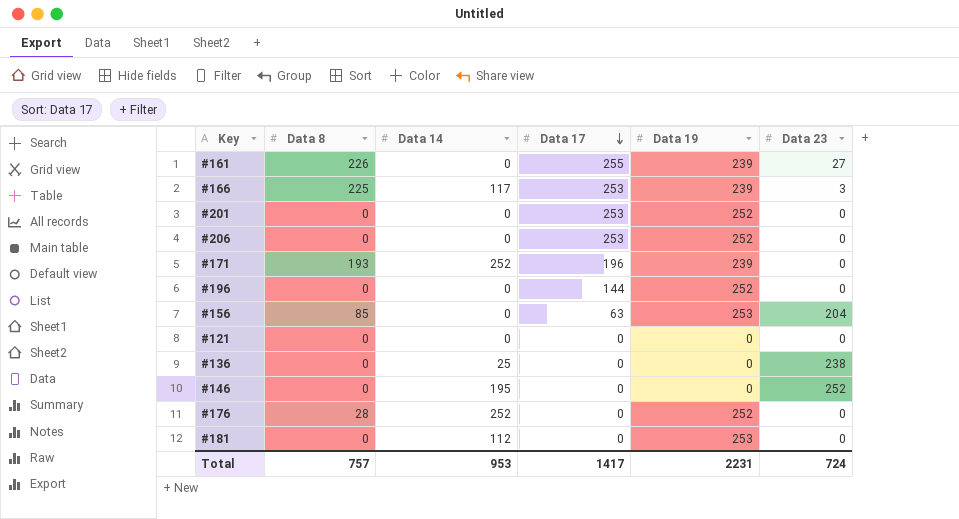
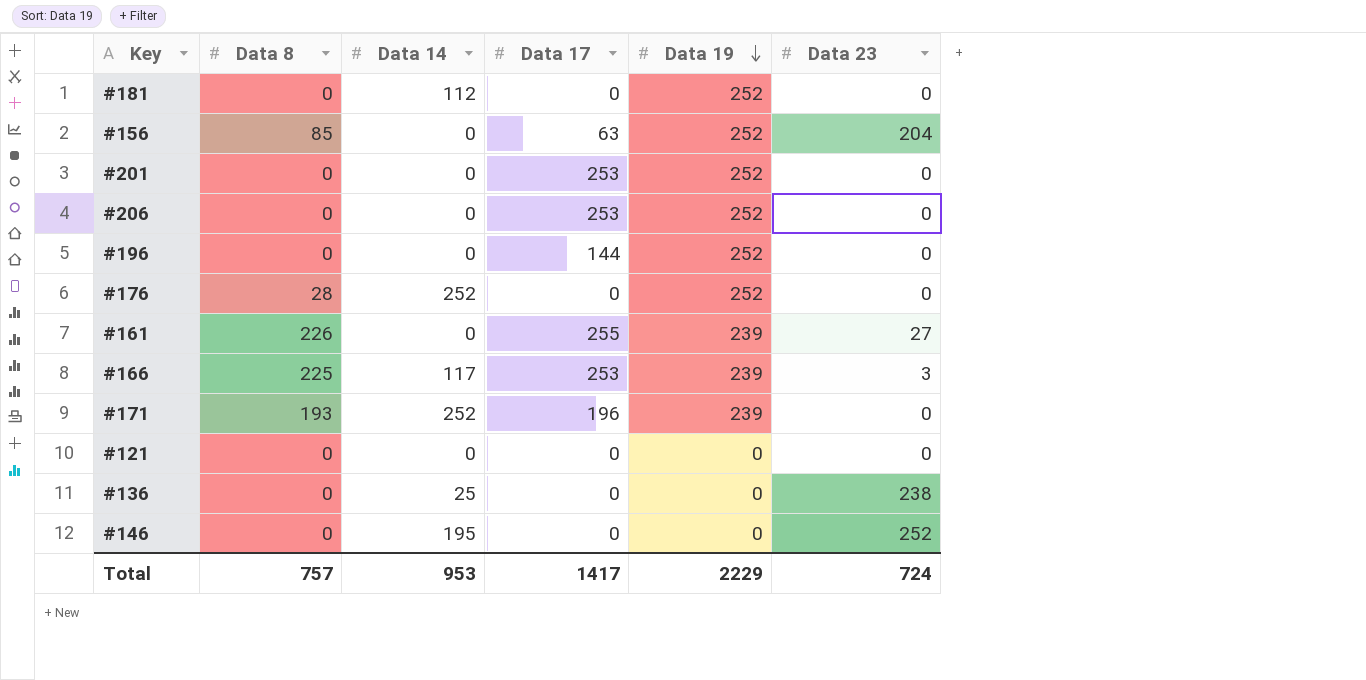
row order: Data 17 descending -> Data 19 descending
#181 | Data 19: 253 -> 252
#156 | Data 19: 253 -> 252
Total | Data 19: 2231 -> 2229

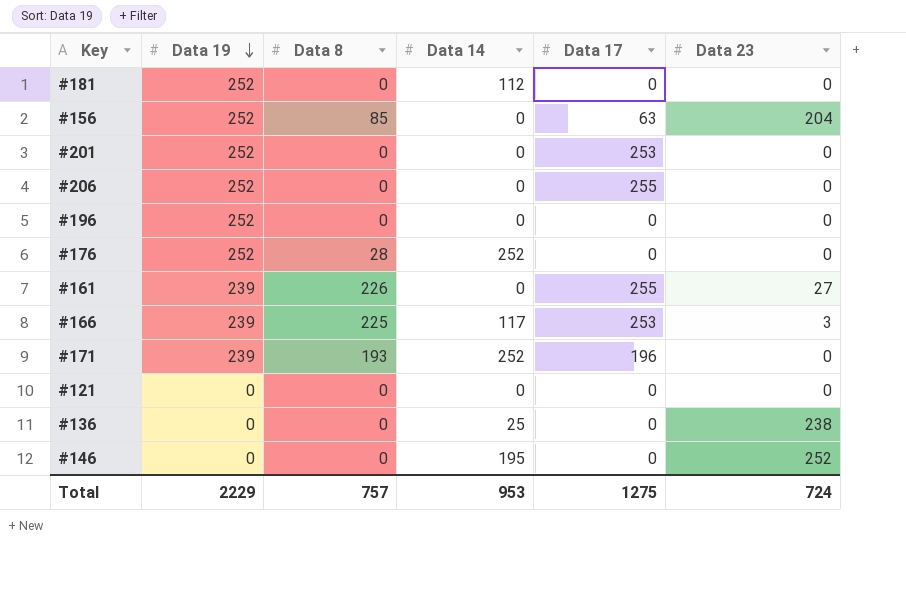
column Data 19 | position: 5 -> 2
#206 | Data 17: 253 -> 255
#196 | Data 17: 144 -> 0
Total | Data 17: 1417 -> 1275

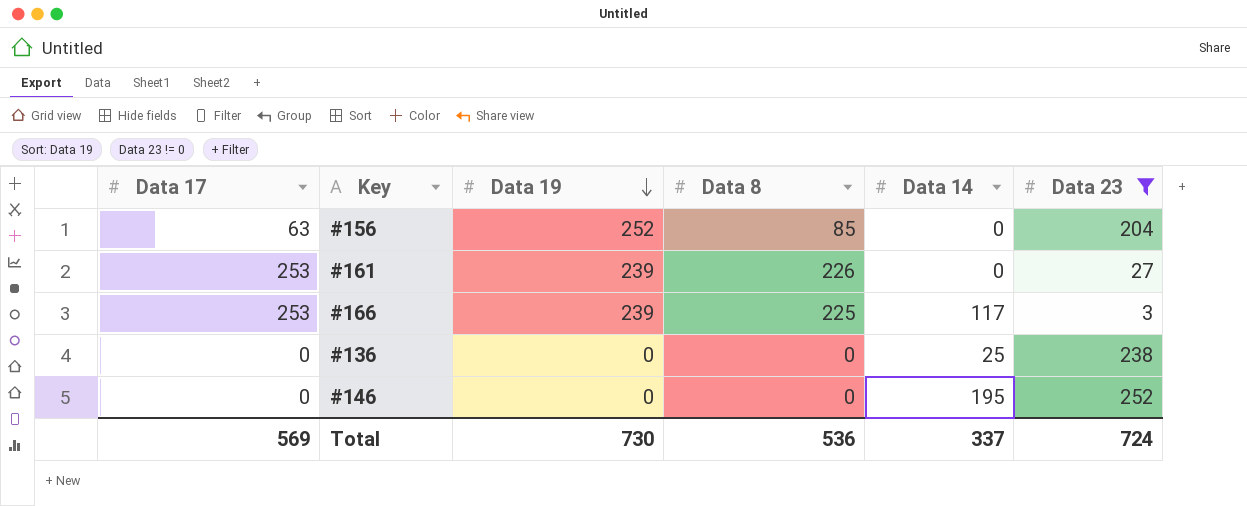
filter: none -> Data 23 != 0
column Data 17 | position: 5 -> 1
#161 | Data 17: 255 -> 253
Total | Data 17: 1275 -> 569
Total | Data 19: 2229 -> 730
Total | Data 8: 757 -> 536
Total | Data 14: 953 -> 337

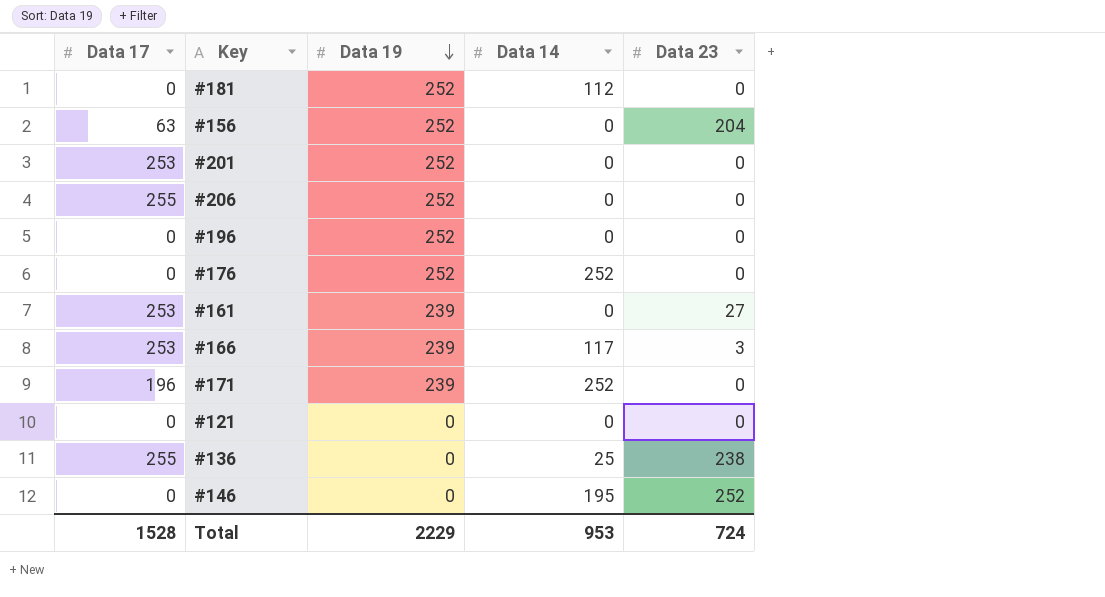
filter: Data 23 != 0 -> none
column Data 8 | position: 4 -> none
#136 | Data 17: 0 -> 255
Total | Data 17: 569 -> 1528
Total | Data 19: 730 -> 2229
Total | Data 14: 337 -> 953

